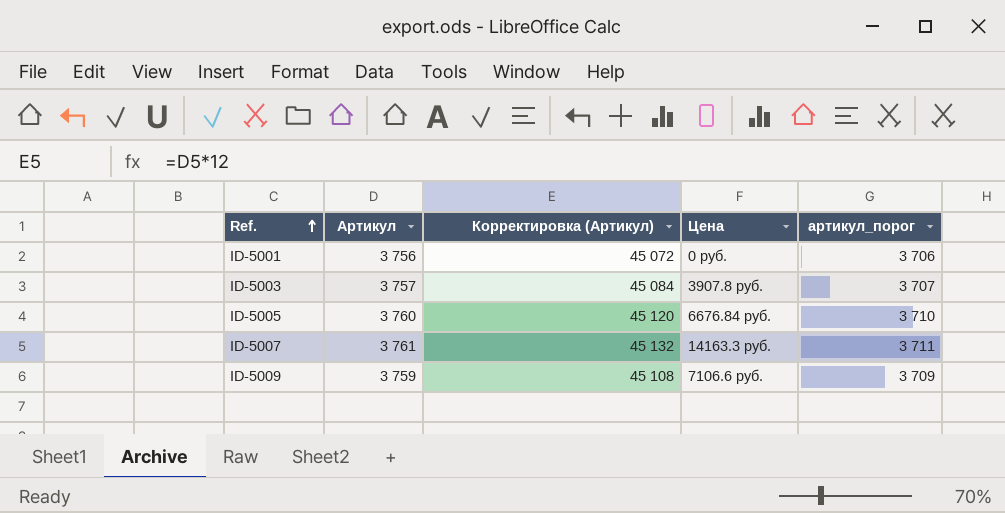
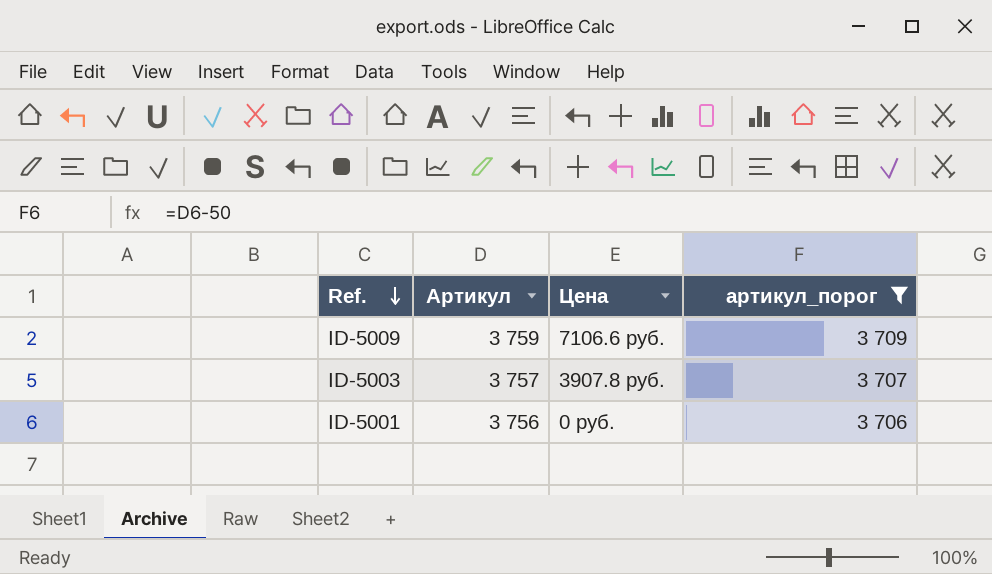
filter: none -> артикул_порог <= 3 709
row order: Ref. ascending -> Ref. descending
column Корректировка (Артикул) | formula: [Артикул] * 12 -> none

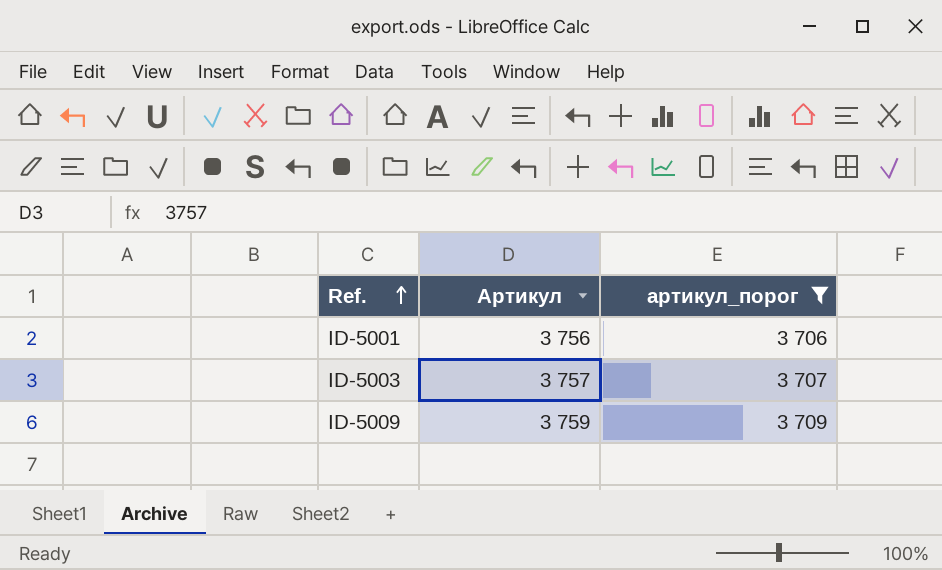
row order: Ref. descending -> Ref. ascending
column Цена | position: 3 -> none

